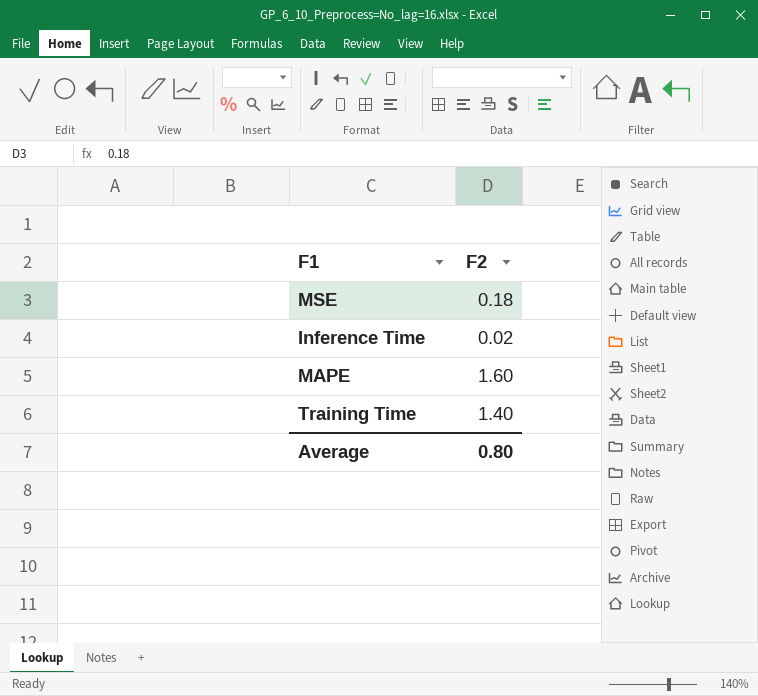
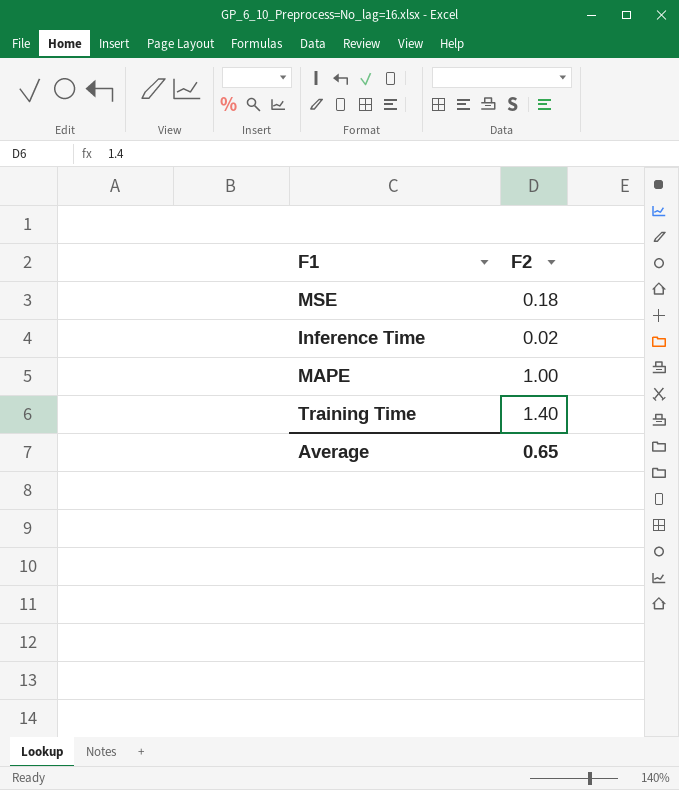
MAPE | F2: 1.60 -> 1.00
Average | F2: 0.80 -> 0.65

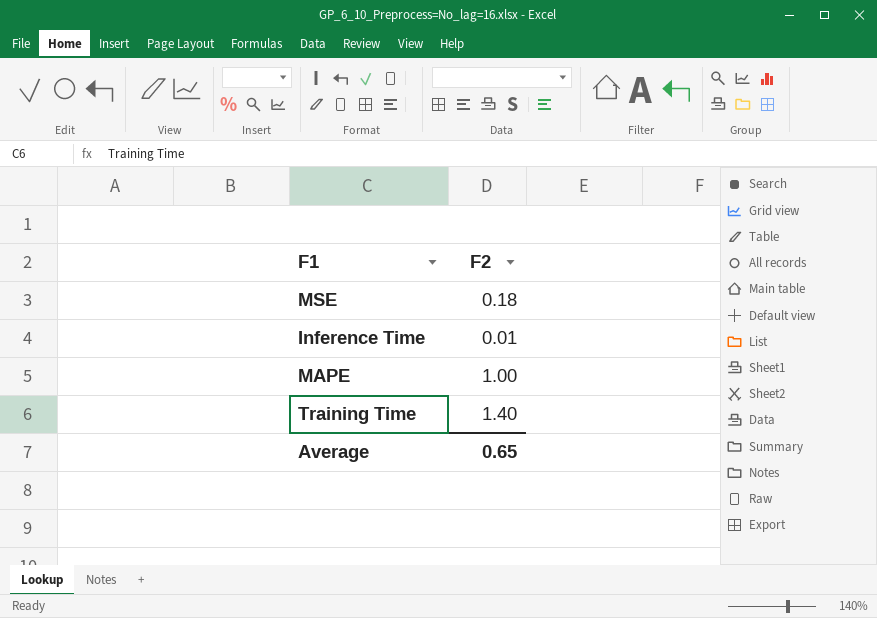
Inference Time | F2: 0.02 -> 0.01

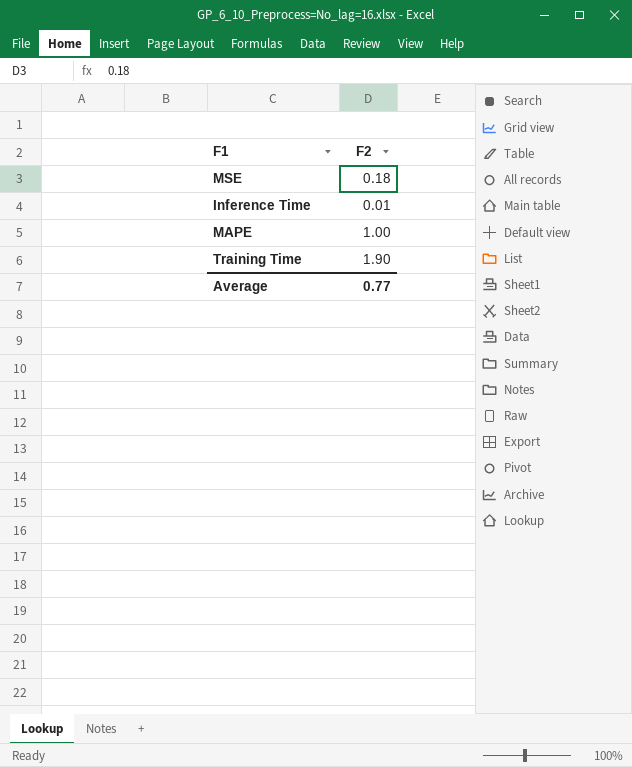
Training Time | F2: 1.40 -> 1.90
Average | F2: 0.65 -> 0.77

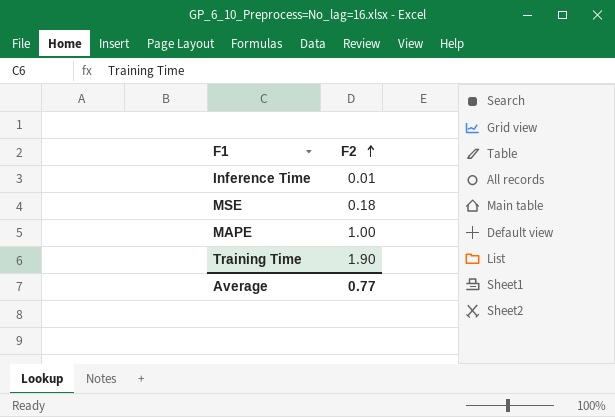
row order: none -> F2 ascending

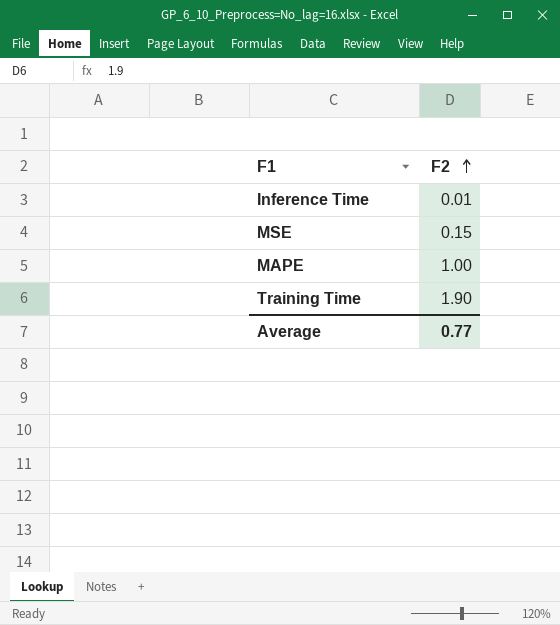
MSE | F2: 0.18 -> 0.15

